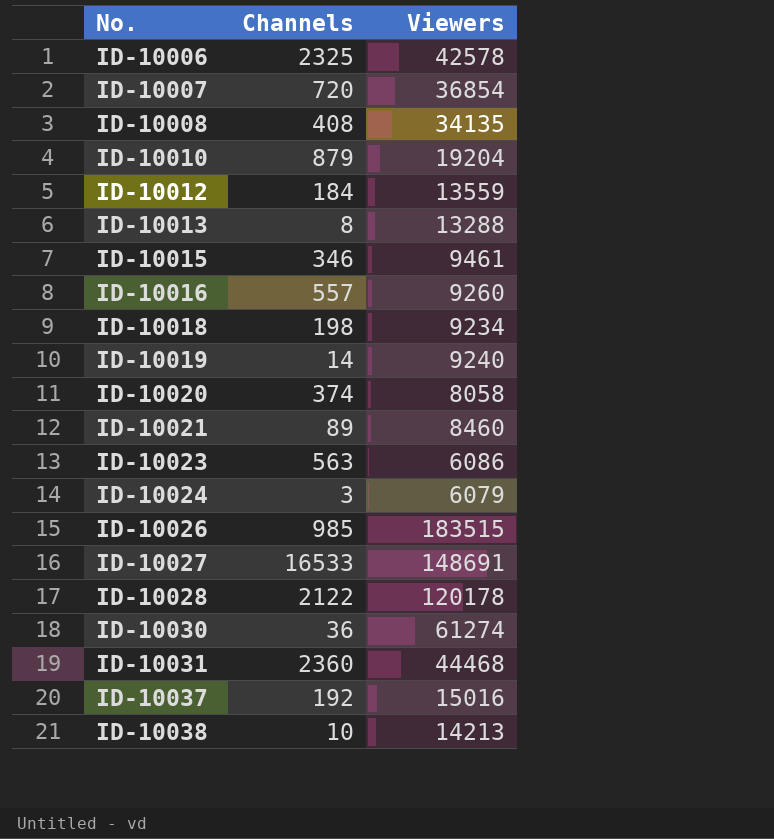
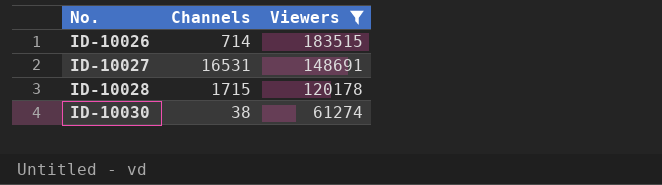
filter: none -> Viewers >= 61274
ID-10026 | Channels: 985 -> 714
ID-10027 | Channels: 16533 -> 16531
ID-10028 | Channels: 2122 -> 1715
ID-10030 | Channels: 36 -> 38

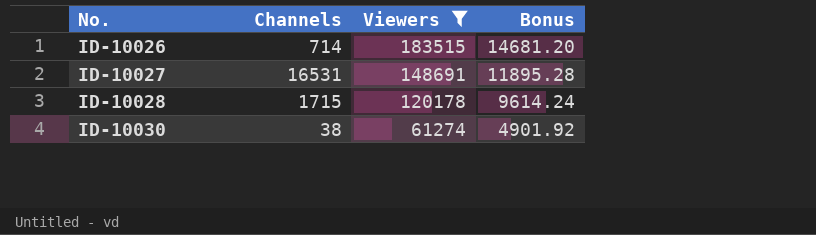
column Bonus | formula: none -> [Viewers] * 0.08

